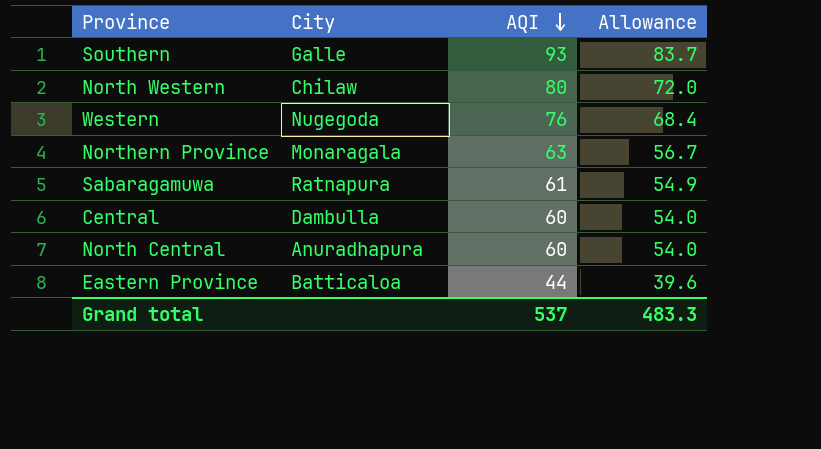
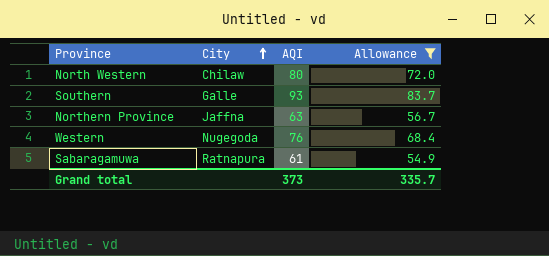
filter: none -> Allowance >= 54.9
row order: AQI descending -> City ascending
Northern Province | City: Monaragala -> Jaffna
Grand total | AQI: 537 -> 373
Grand total | Allowance: 483.3 -> 335.7

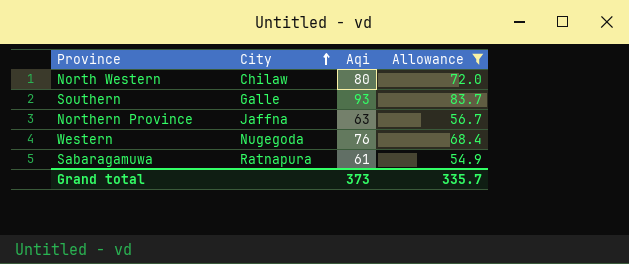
column name: AQI -> Aqi

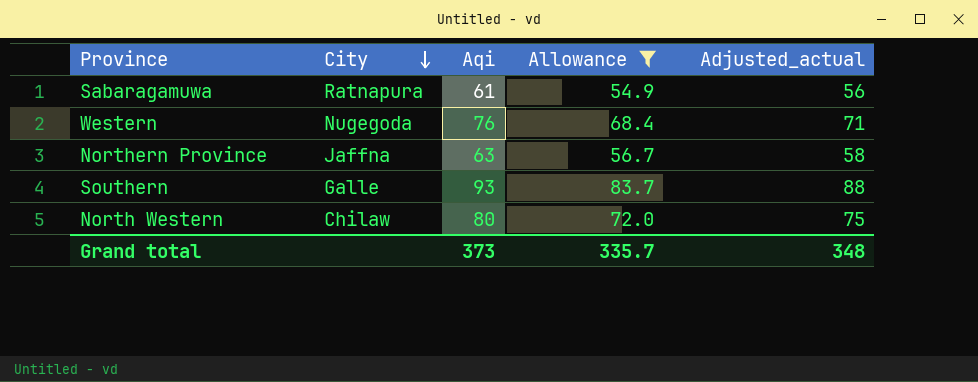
row order: City ascending -> City descending
column Adjusted_actual | formula: none -> [Aqi] - 5

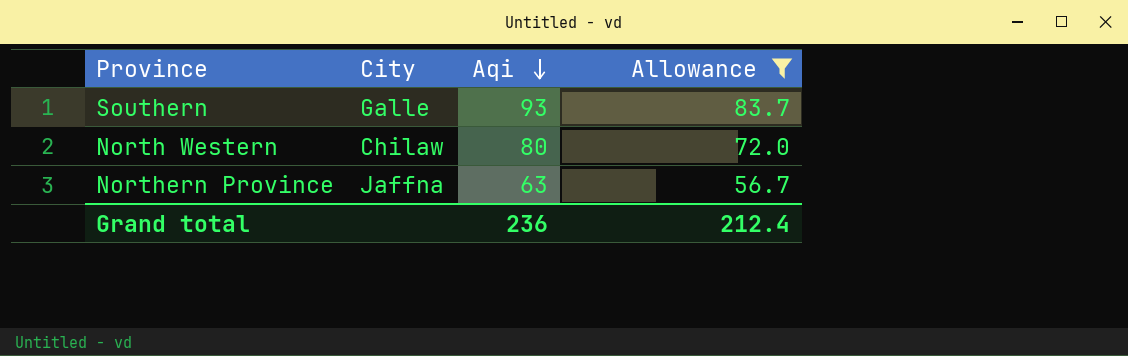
row order: City descending -> Aqi descending
column Adjusted_actual | formula: [Aqi] - 5 -> none
row Sabaragamuwa: Ratnapura | 61 | 54.9 | 56 -> none
row Western: Nugegoda | 76 | 68.4 | 71 -> none
Grand total | Aqi: 373 -> 236
Grand total | Allowance: 335.7 -> 212.4

